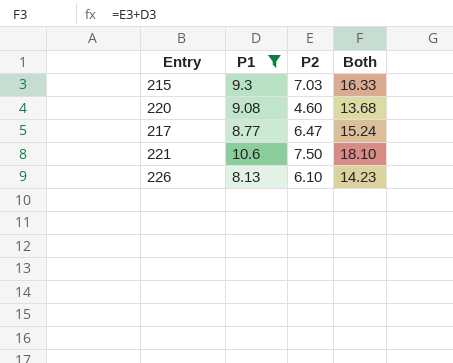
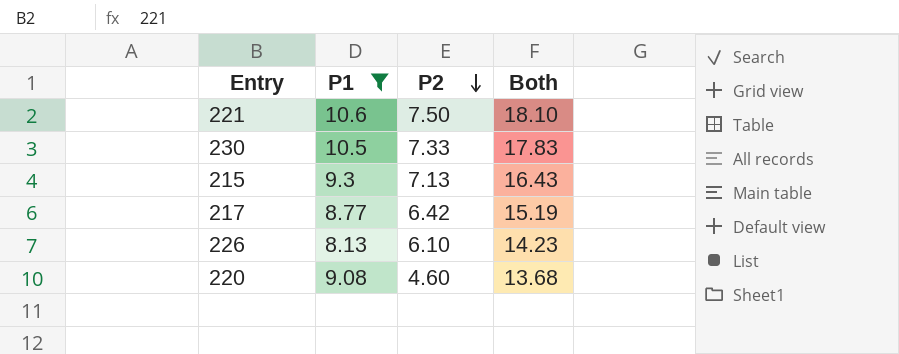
row order: none -> P2 descending
row 230: none -> 10.5 | 7.33 | 17.83
215 | P2: 7.03 -> 7.13
215 | Both: 16.33 -> 16.43
217 | P2: 6.47 -> 6.42
217 | Both: 15.24 -> 15.19

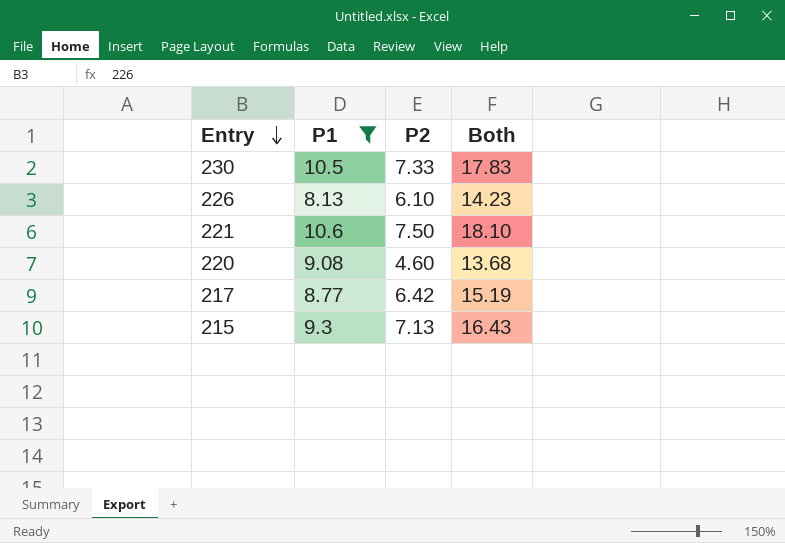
row order: P2 descending -> Entry descending

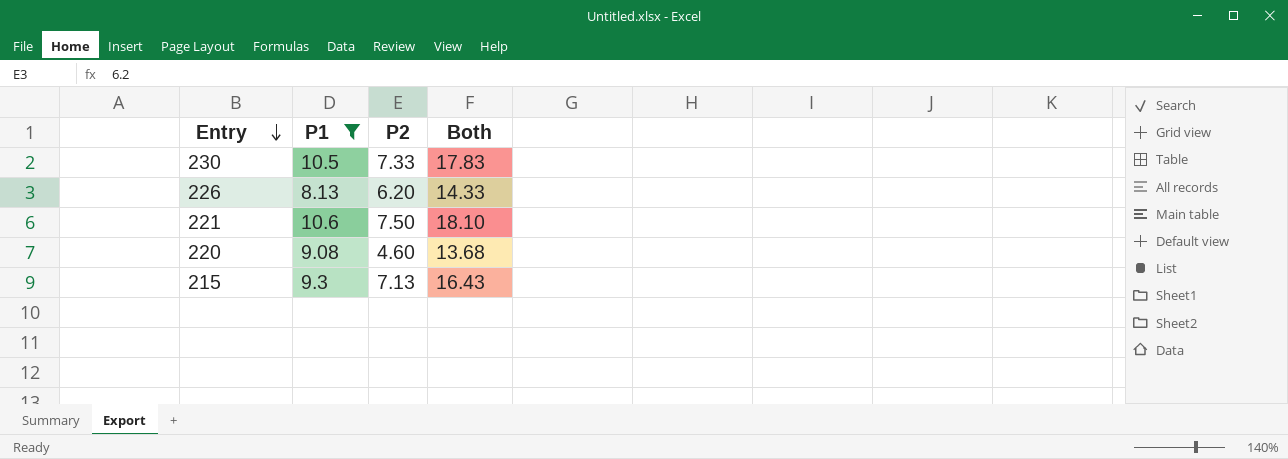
row 217: 8.77 | 6.42 | 15.19 -> none
226 | P2: 6.10 -> 6.20
226 | Both: 14.23 -> 14.33

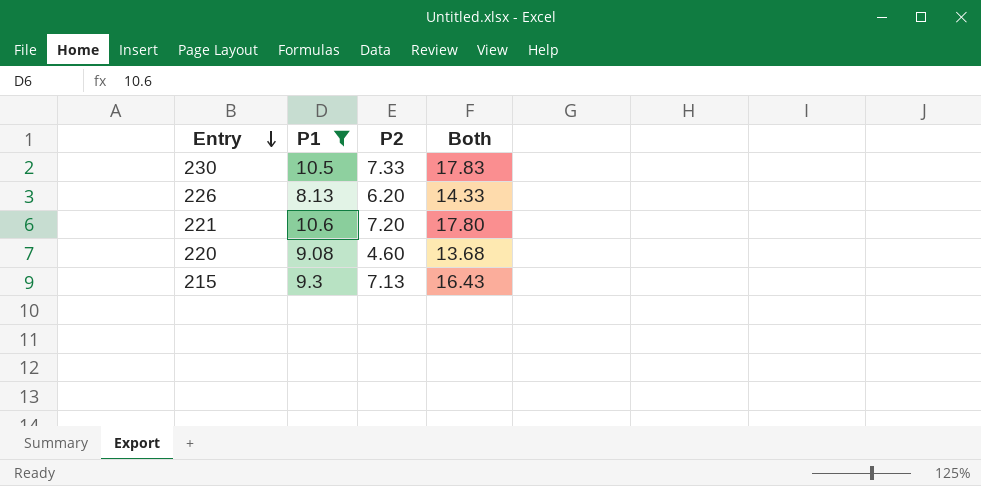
221 | P2: 7.50 -> 7.20
221 | Both: 18.10 -> 17.80

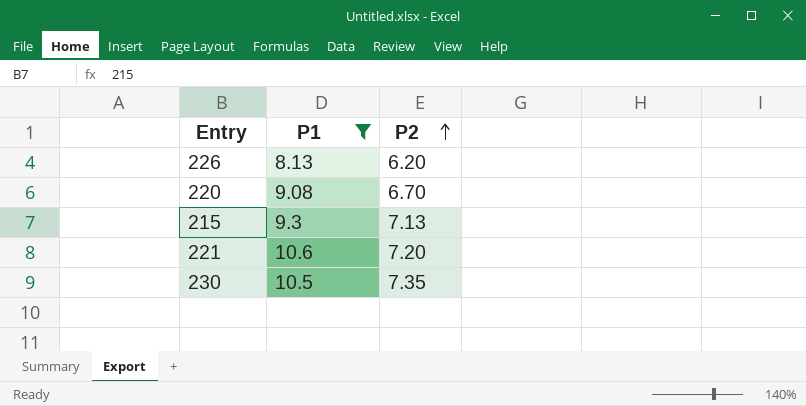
row order: Entry descending -> P2 ascending
column Both | formula: [P1] + [P2] -> none
220 | P2: 4.60 -> 6.70
230 | P2: 7.33 -> 7.35

